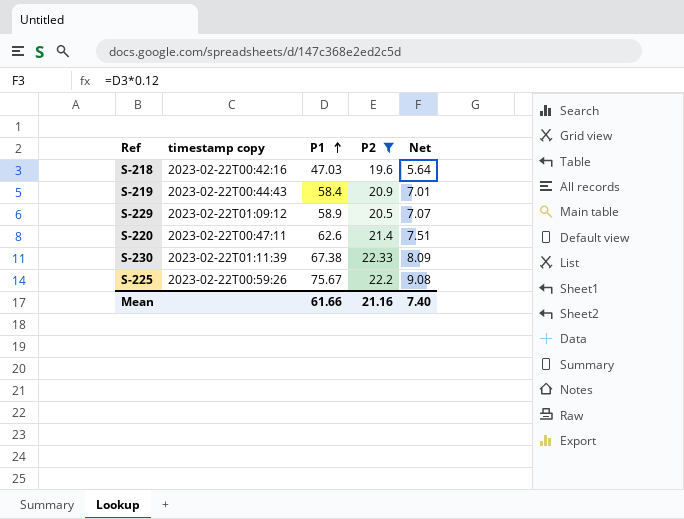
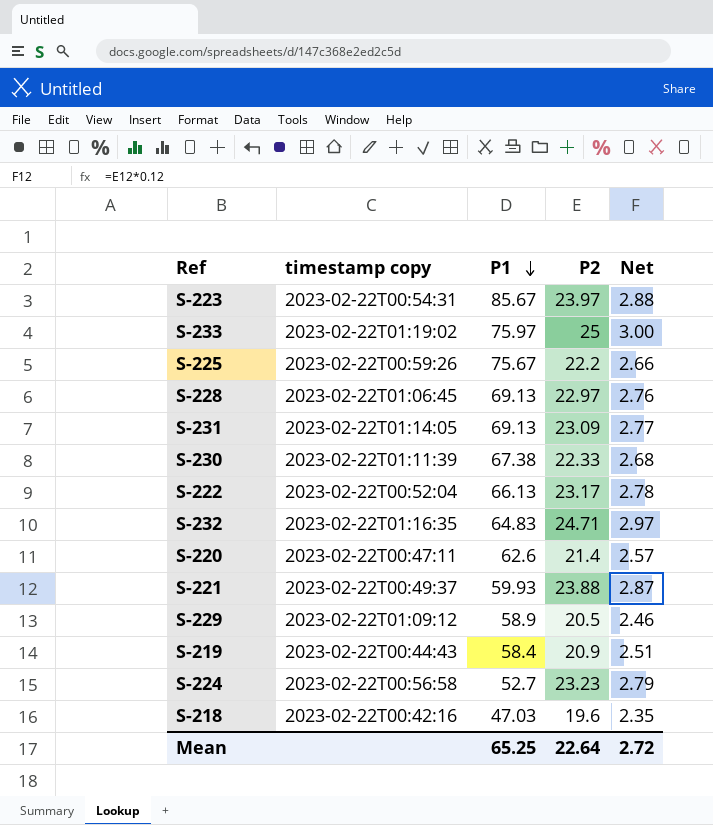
filter: P2 <= 22.33 -> none
row order: P1 ascending -> P1 descending
column Net | formula: [P1] * 0.12 -> [P2] * 0.12
Mean | P1: 61.66 -> 65.25
Mean | P2: 21.16 -> 22.64
Mean | Net: 7.40 -> 2.72

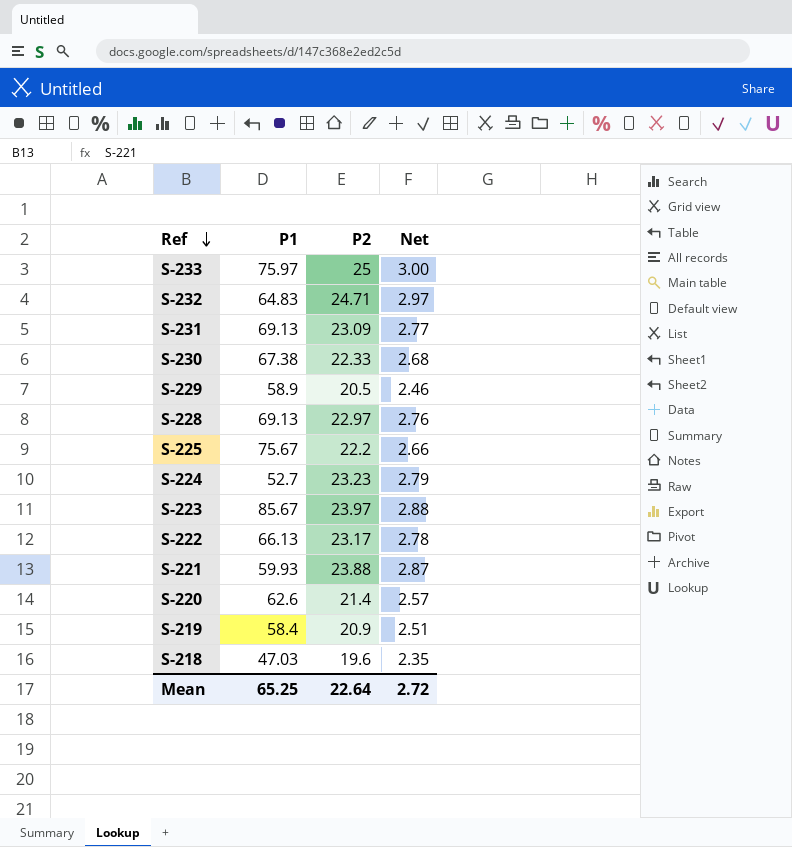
row order: P1 descending -> Ref descending
column timestamp copy | position: 2 -> none

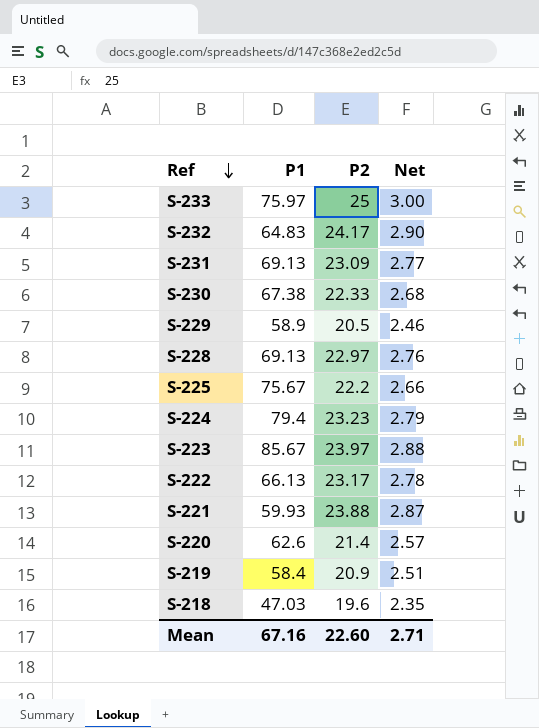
S-232 | P2: 24.71 -> 24.17
S-232 | Net: 2.97 -> 2.90
S-224 | P1: 52.7 -> 79.4
Mean | P1: 65.25 -> 67.16
Mean | P2: 22.64 -> 22.60
Mean | Net: 2.72 -> 2.71

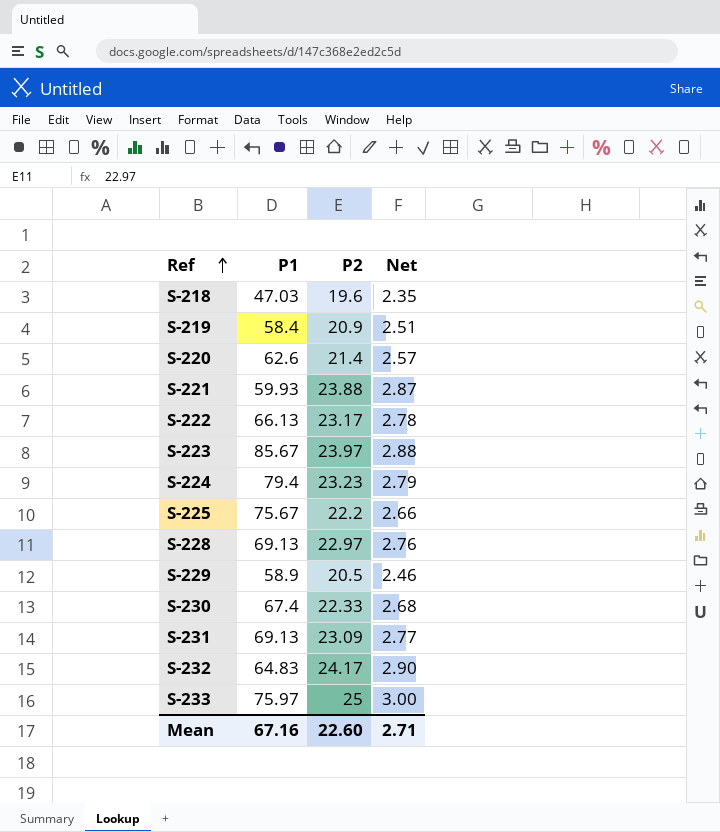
row order: Ref descending -> Ref ascending
S-230 | P1: 67.38 -> 67.4

